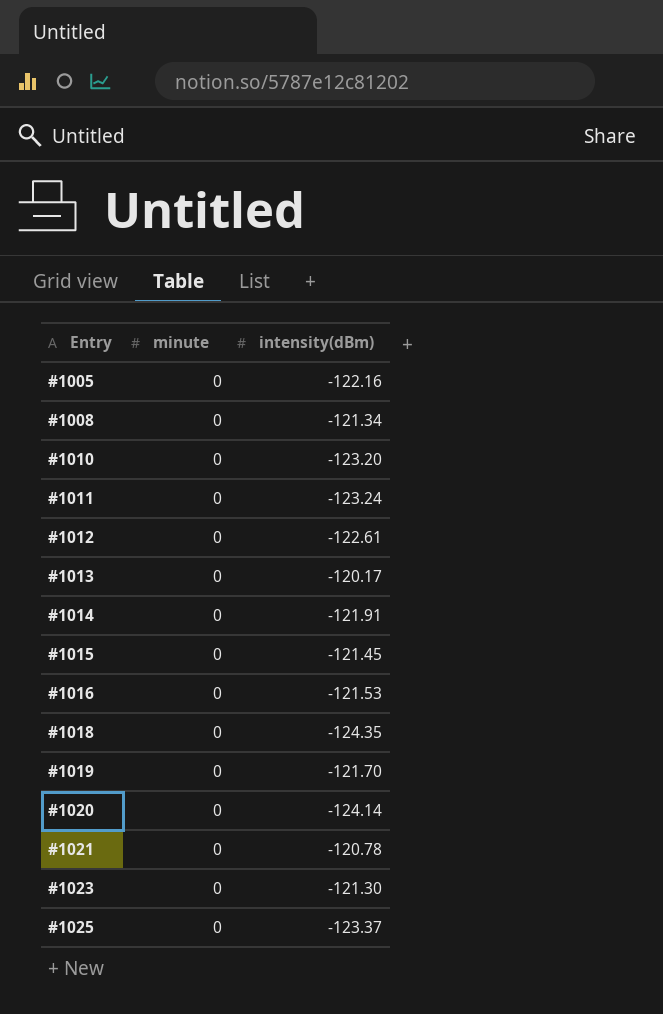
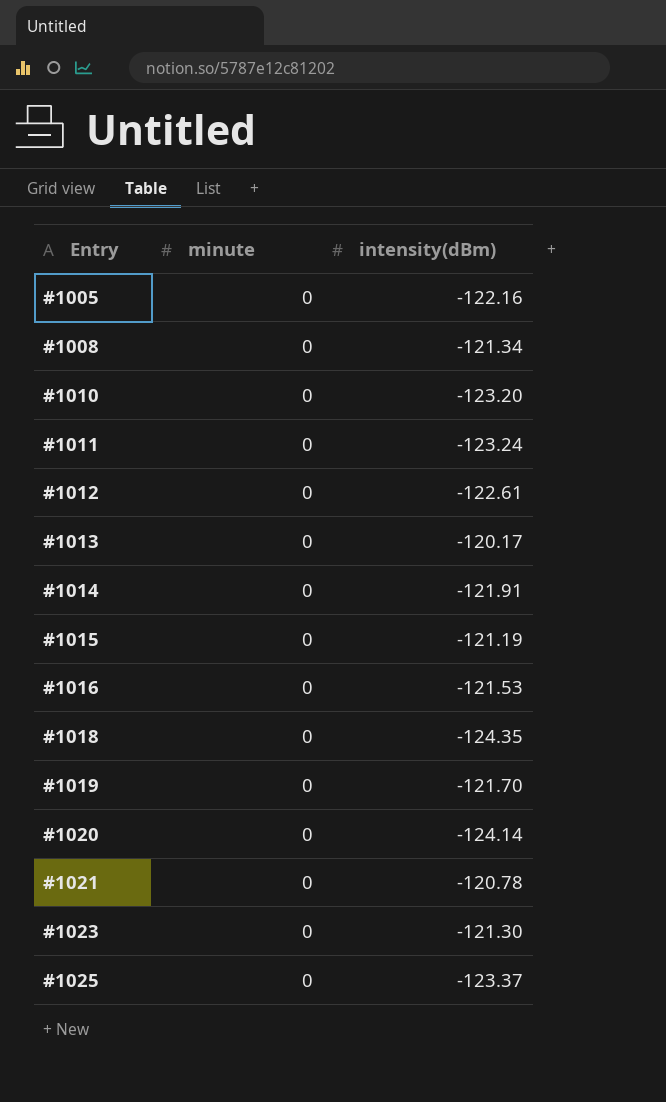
#1015 | intensity(dBm): -121.45 -> -121.19

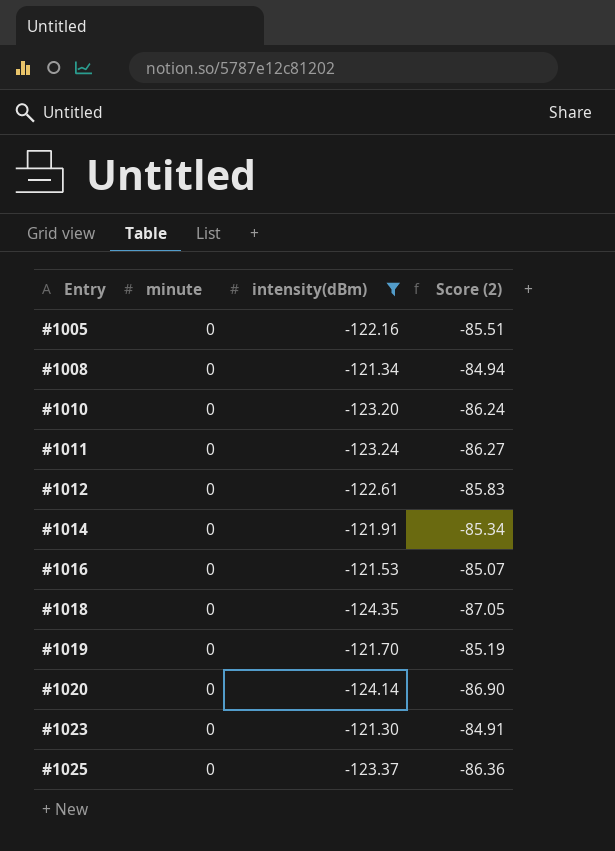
filter: none -> intensity(dBm) <= -121.30
column Score (2) | formula: none -> [intensity(dBm)] * 0.7

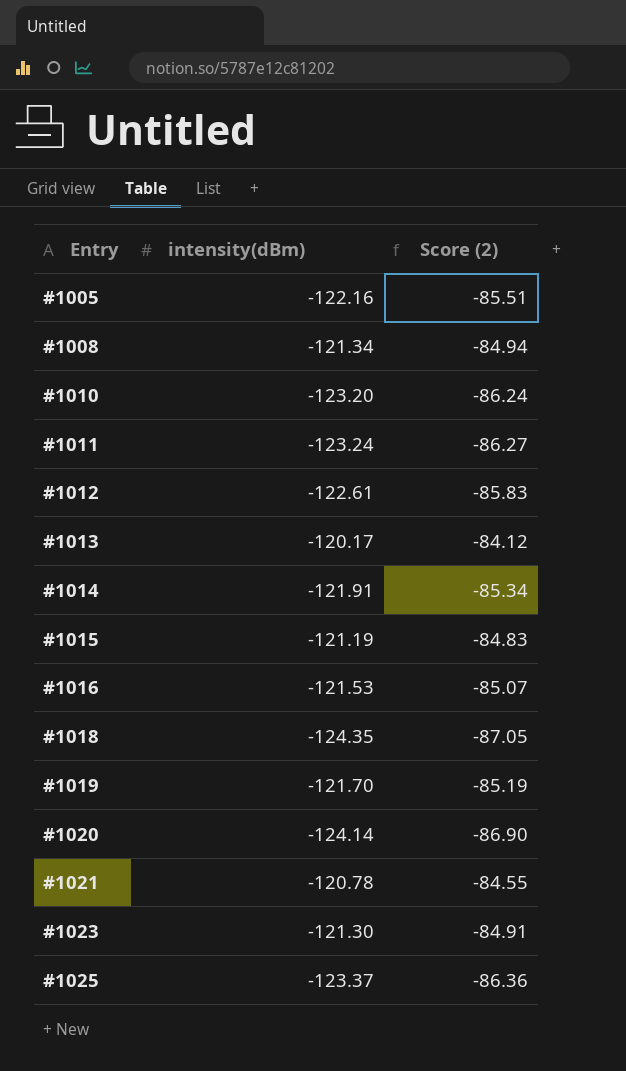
filter: intensity(dBm) <= -121.30 -> none
column minute | position: 2 -> none

